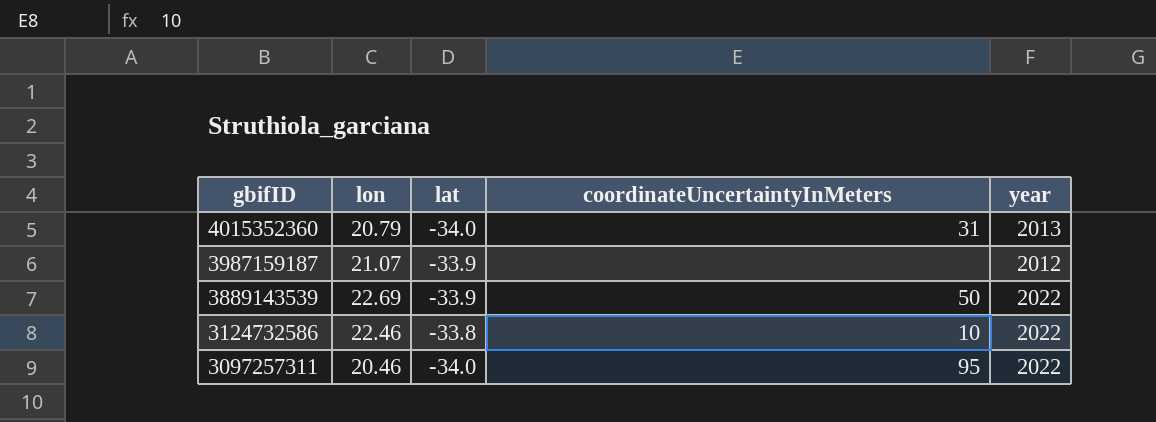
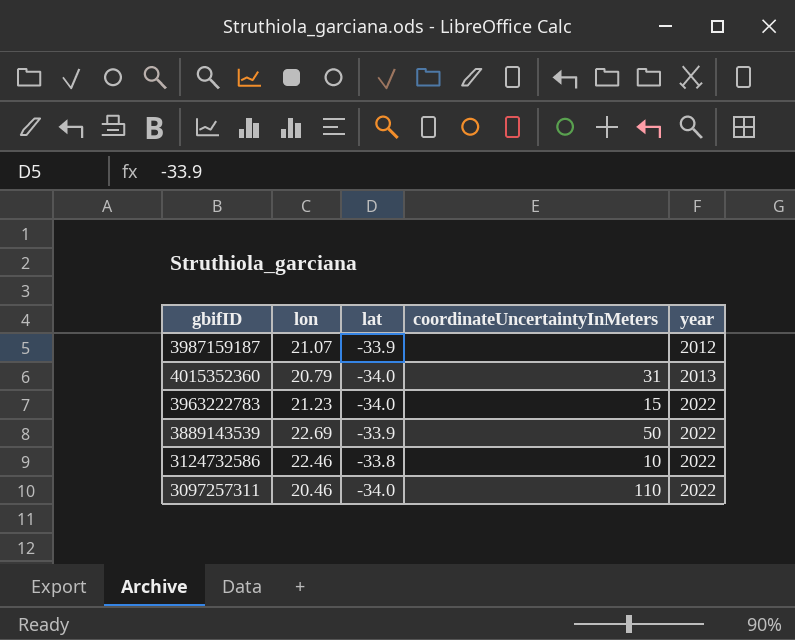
row order: gbifID descending -> year ascending
row 3963222783: none -> 21.23 | -34.0 | 15 | 2022
3097257311 | coordinateUncertaintyInMeters: 95 -> 110

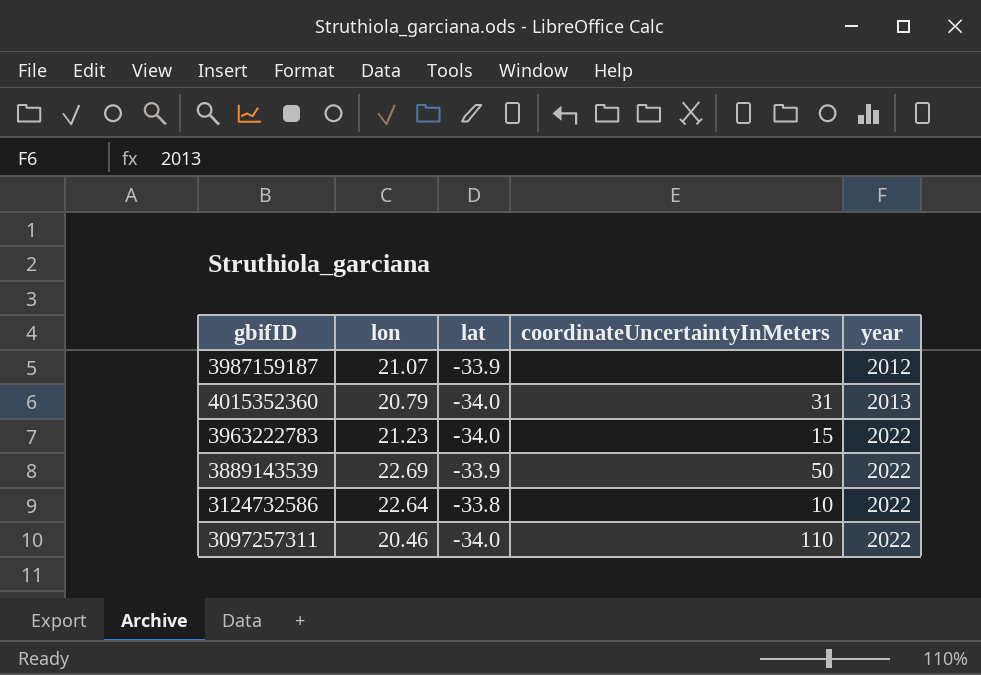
3124732586 | lon: 22.46 -> 22.64

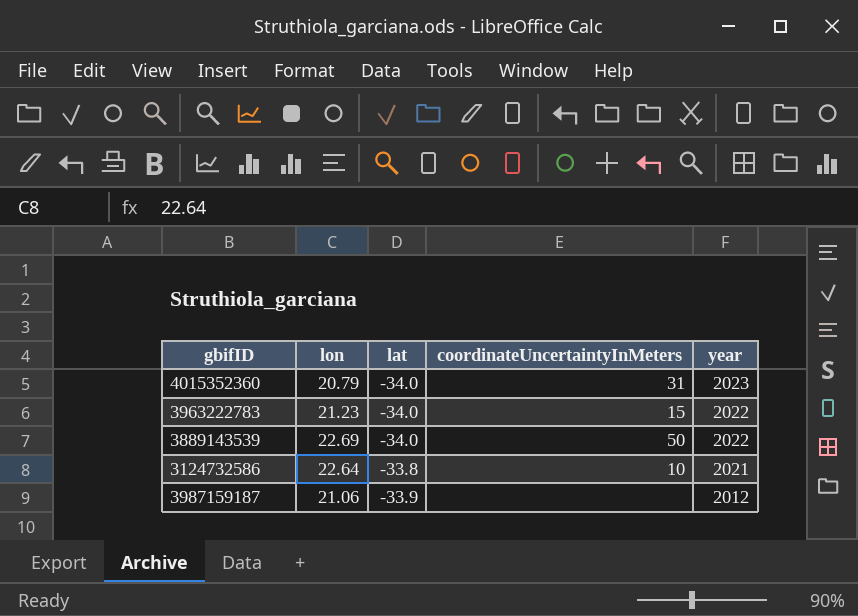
row order: year ascending -> year descending
row 3097257311: 20.46 | -34.0 | 110 | 2022 -> none
4015352360 | year: 2013 -> 2023
3889143539 | lat: -33.9 -> -34.0
3124732586 | year: 2022 -> 2021
3987159187 | lon: 21.07 -> 21.06

